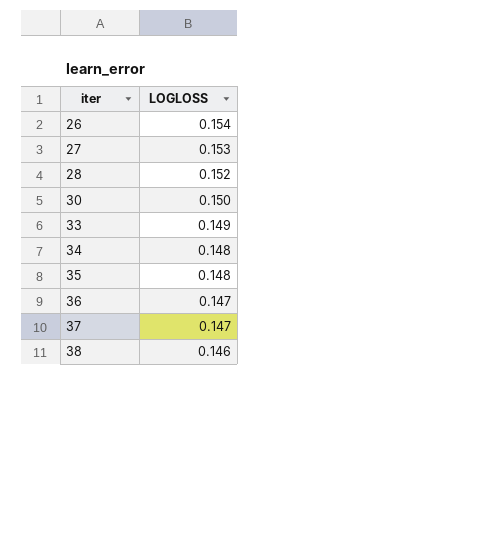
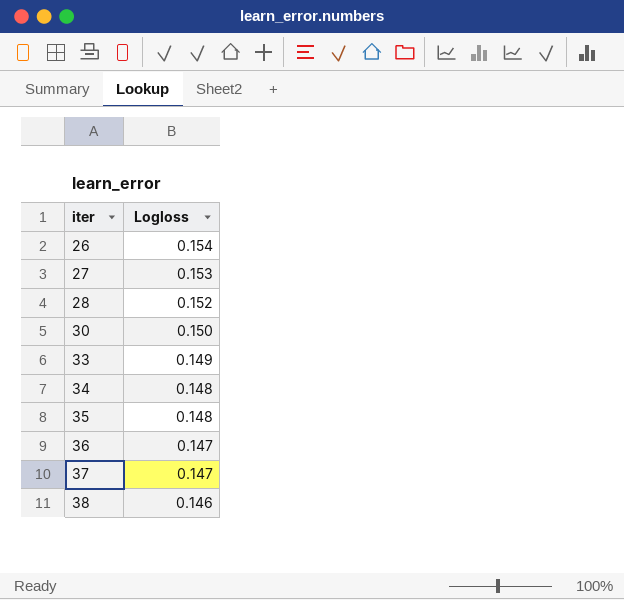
column name: LOGLOSS -> Logloss

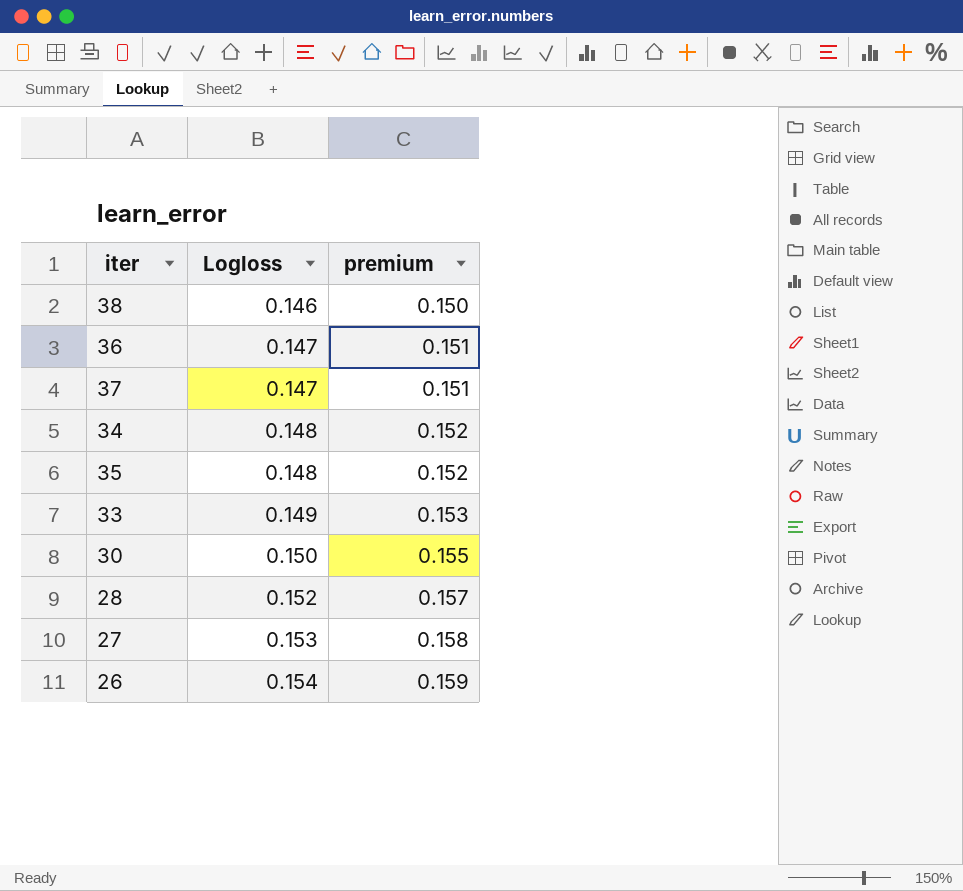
row order: iter ascending -> Logloss ascending
column premium | formula: none -> [Logloss] * 1.03

